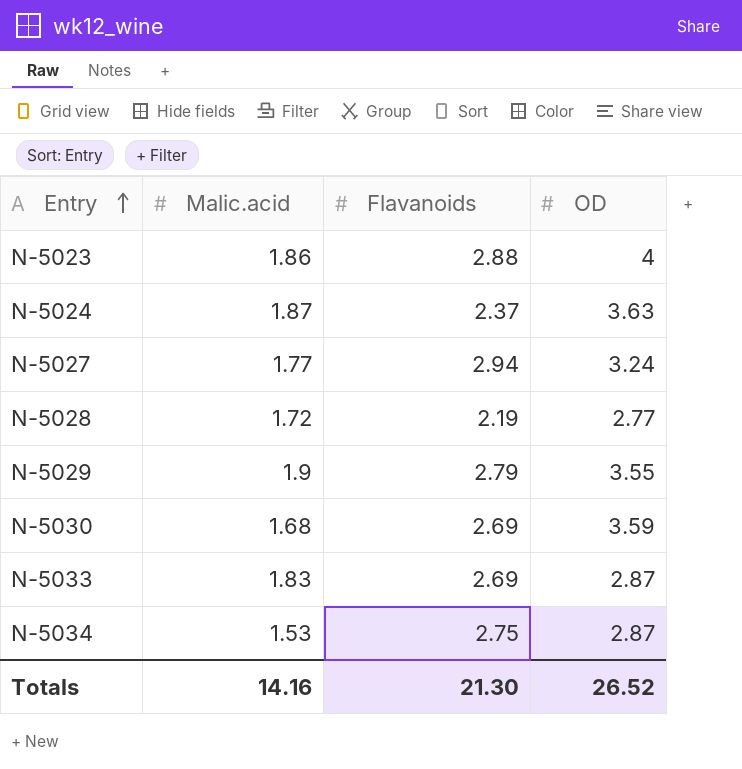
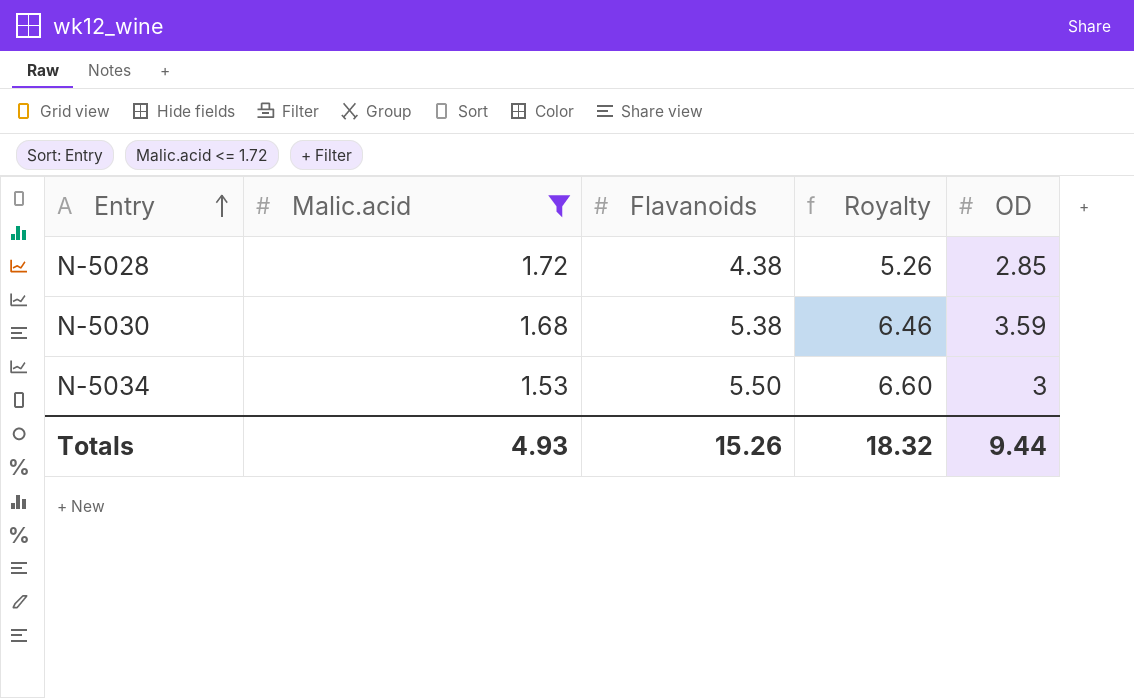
filter: none -> Malic.acid <= 1.72
column Royalty | formula: none -> [Flavanoids] * 1.2
N-5028 | Flavanoids: 2.19 -> 4.38
N-5028 | OD: 2.77 -> 2.85
N-5030 | Flavanoids: 2.69 -> 5.38
N-5034 | Flavanoids: 2.75 -> 5.50
N-5034 | OD: 2.87 -> 3
Totals | Malic.acid: 14.16 -> 4.93
Totals | Flavanoids: 21.30 -> 15.26
Totals | OD: 26.52 -> 9.44

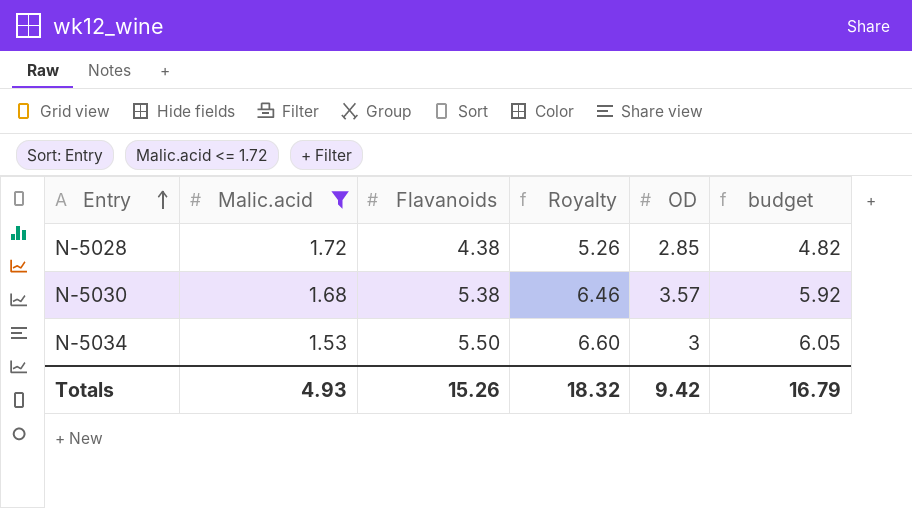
column budget | formula: none -> [Flavanoids] * 1.1
N-5030 | OD: 3.59 -> 3.57
Totals | OD: 9.44 -> 9.42

